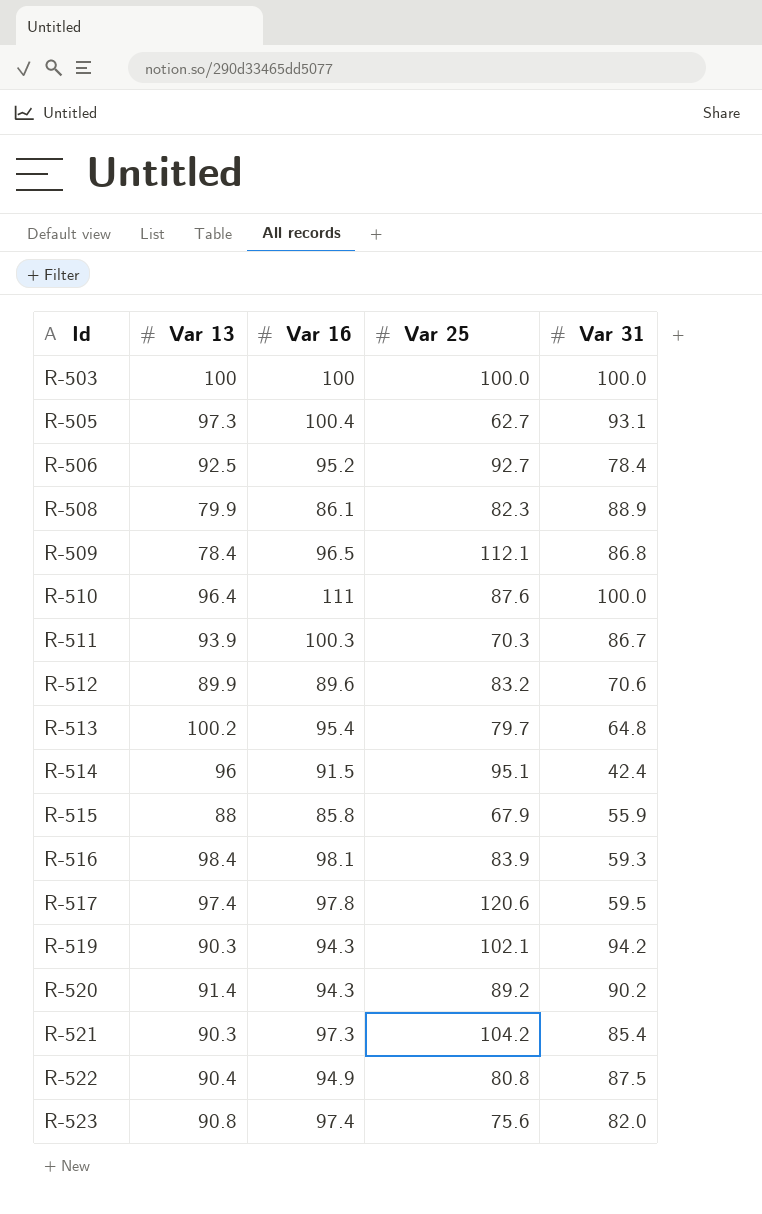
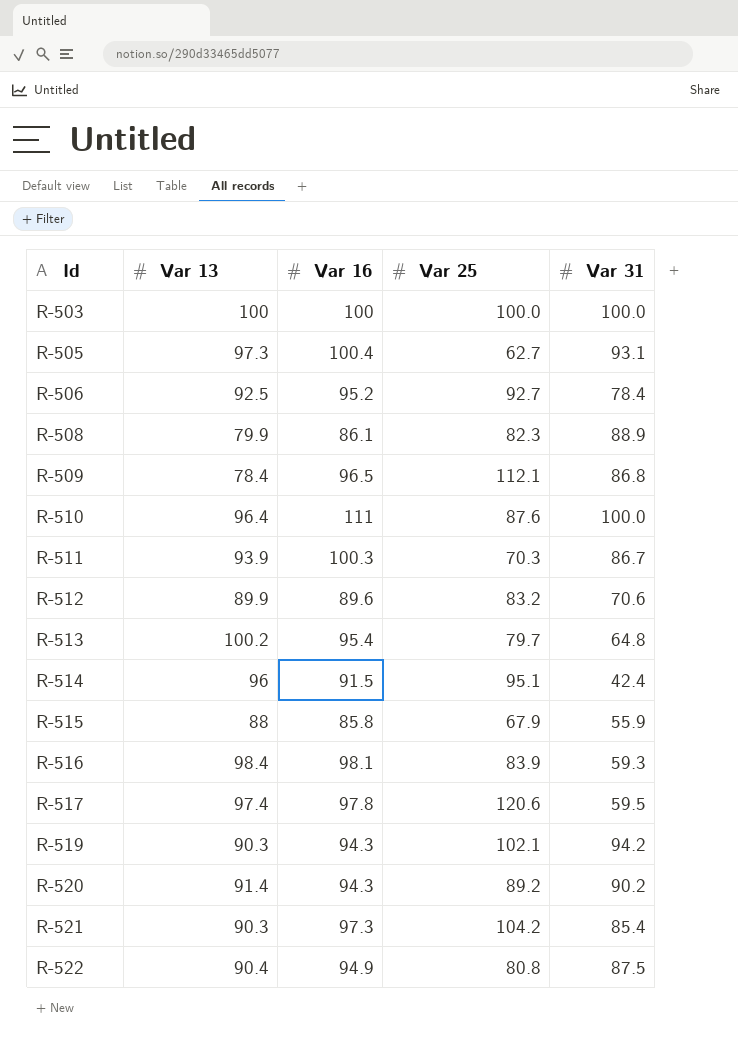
row R-523: 90.8 | 97.4 | 75.6 | 82.0 -> none

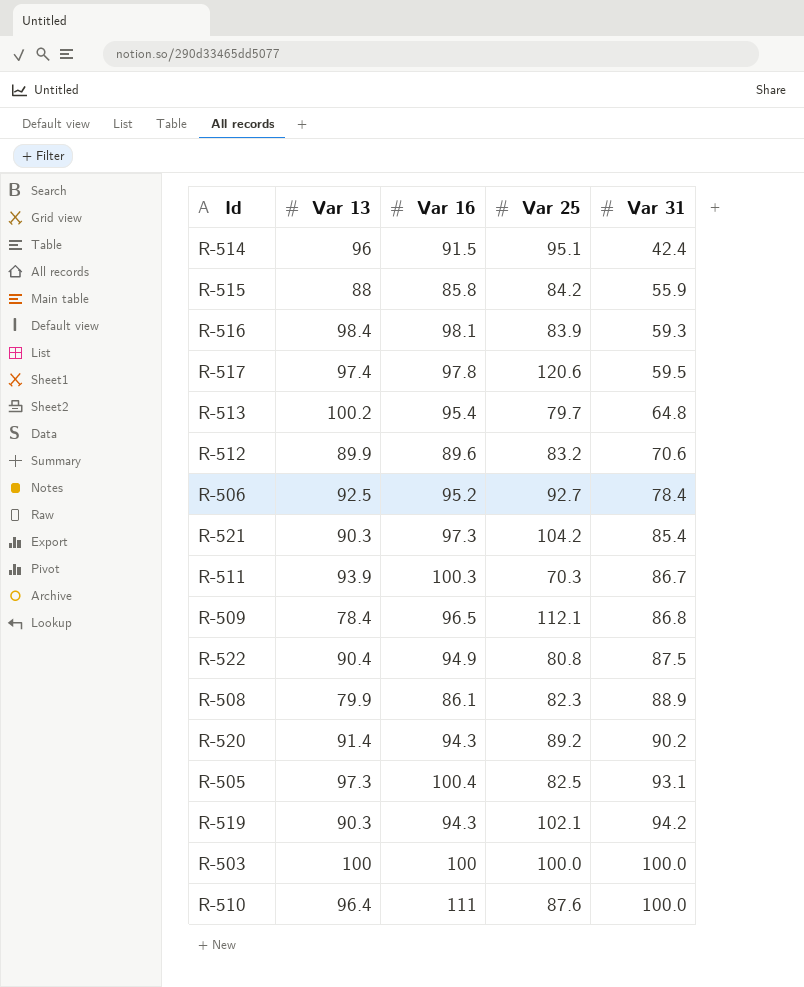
row order: Id ascending -> Var 31 ascending
R-515 | Var 25: 67.9 -> 84.2
R-505 | Var 25: 62.7 -> 82.5

